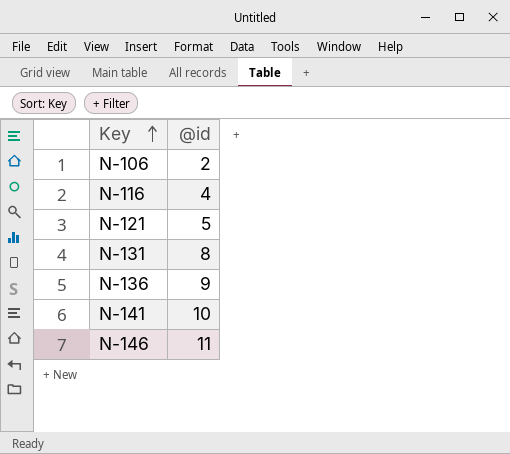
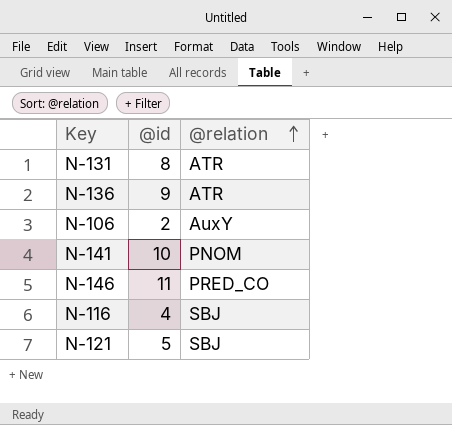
row order: Key ascending -> @relation ascending
column @relation | position: none -> 3

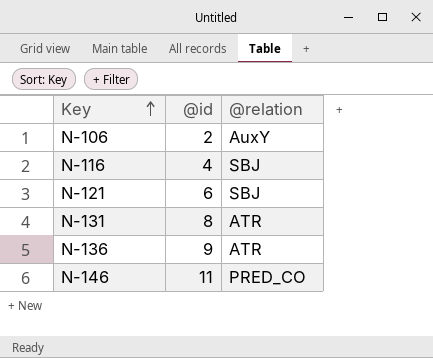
row order: @relation ascending -> Key ascending
row N-141: 10 | PNOM -> none
N-121 | @id: 5 -> 6

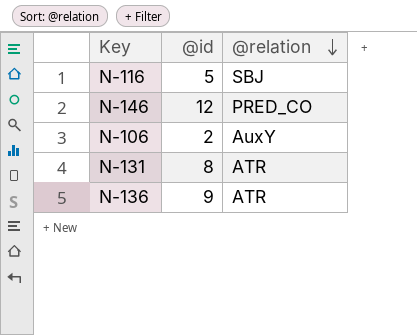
row order: Key ascending -> @relation descending
row N-121: 6 | SBJ -> none
N-116 | @id: 4 -> 5
N-146 | @id: 11 -> 12

